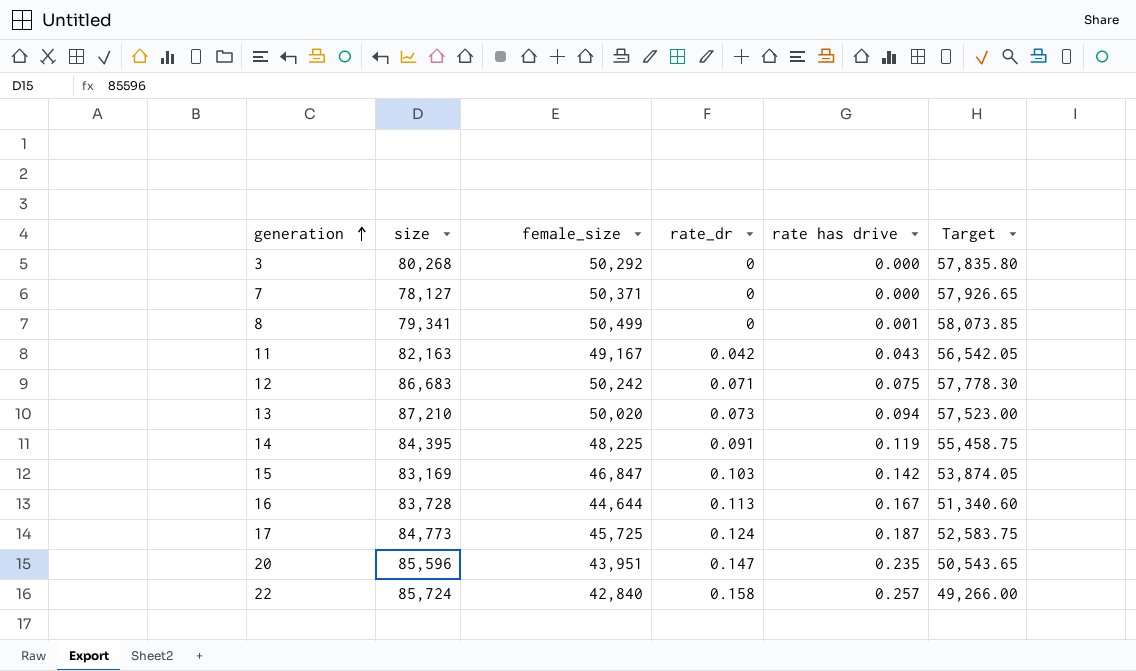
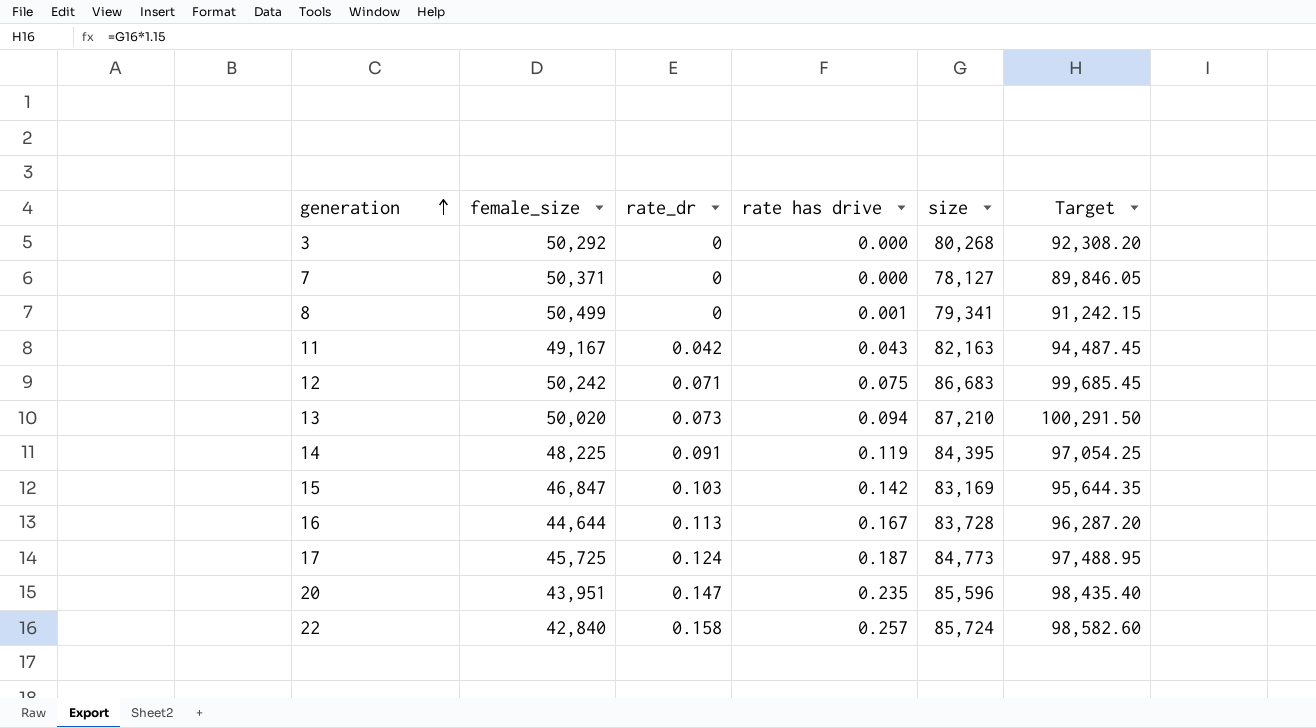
column size | position: 2 -> 5
column Target | formula: [female_size] * 1.15 -> [size] * 1.15

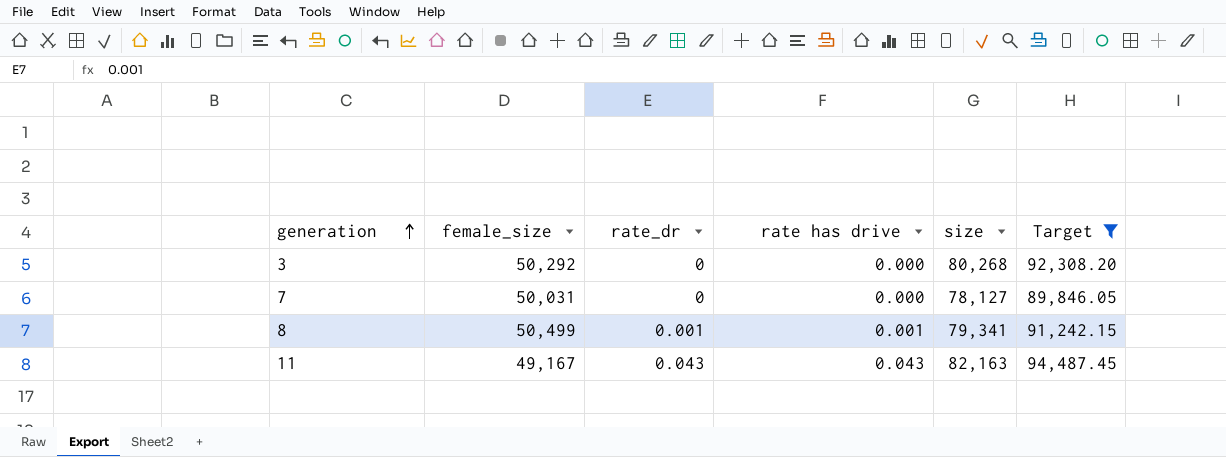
filter: none -> Target <= 94,487.45
7 | female_size: 50,371 -> 50,031
8 | rate_dr: 0 -> 0.001
11 | rate_dr: 0.042 -> 0.043

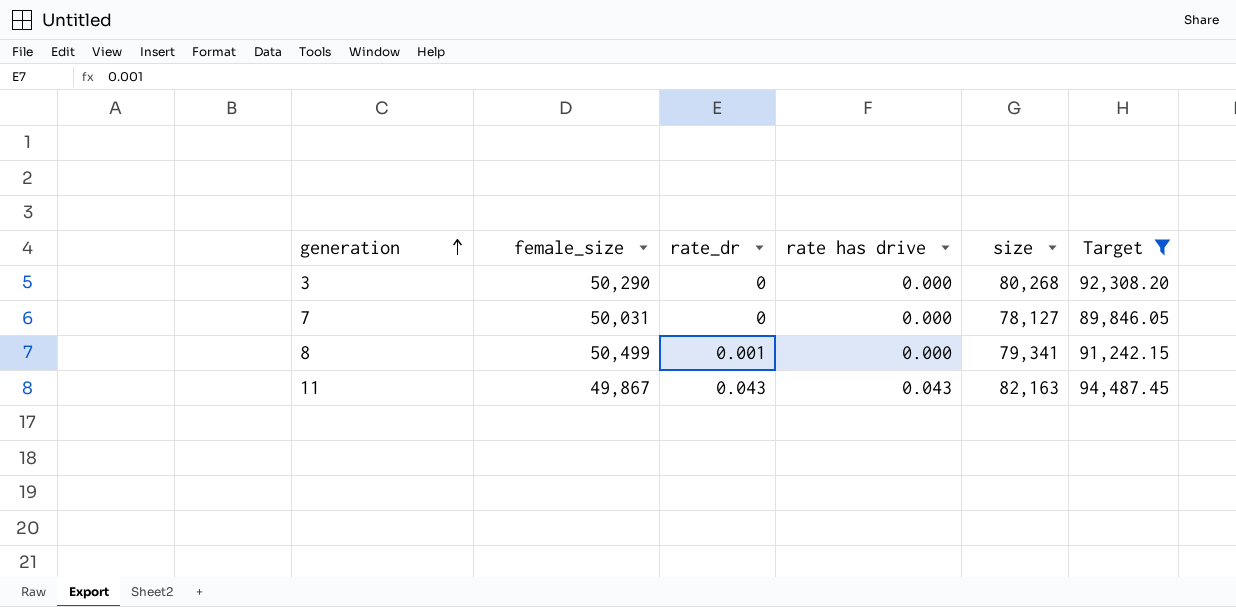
3 | female_size: 50,292 -> 50,290
8 | rate has drive: 0.001 -> 0.000
11 | female_size: 49,167 -> 49,867

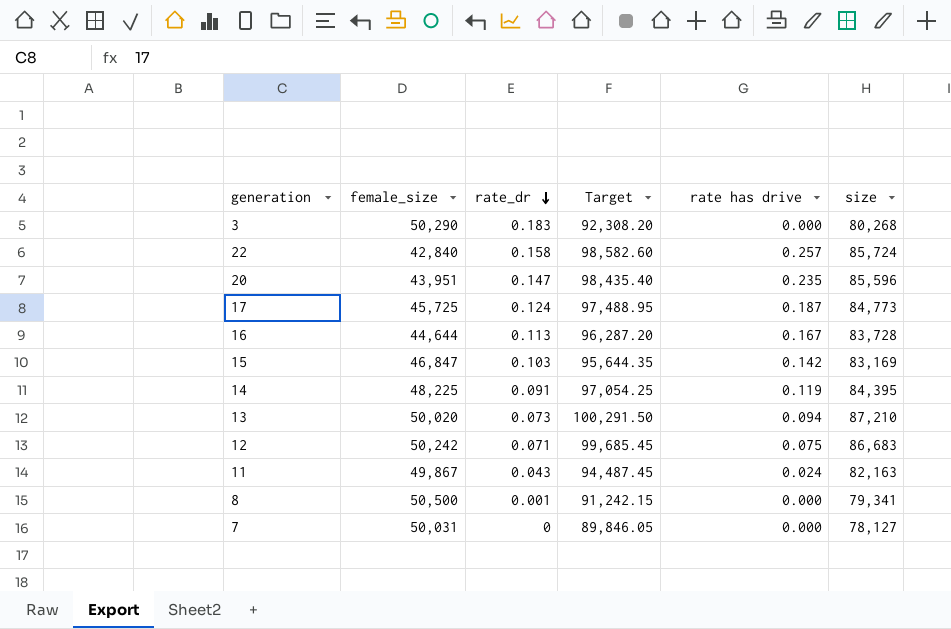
filter: Target <= 94,487.45 -> none
row order: generation ascending -> rate_dr descending
column Target | position: 6 -> 4
3 | rate_dr: 0 -> 0.183
11 | rate has drive: 0.043 -> 0.024
8 | female_size: 50,499 -> 50,500

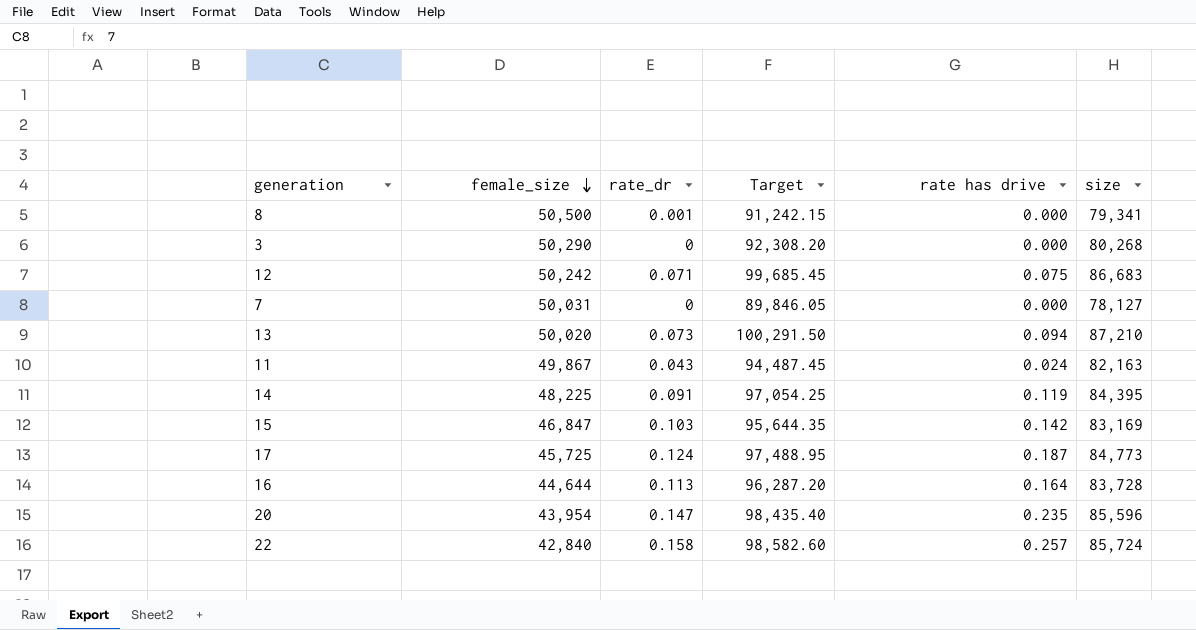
row order: rate_dr descending -> female_size descending
3 | rate_dr: 0.183 -> 0
16 | rate has drive: 0.167 -> 0.164
20 | female_size: 43,951 -> 43,954

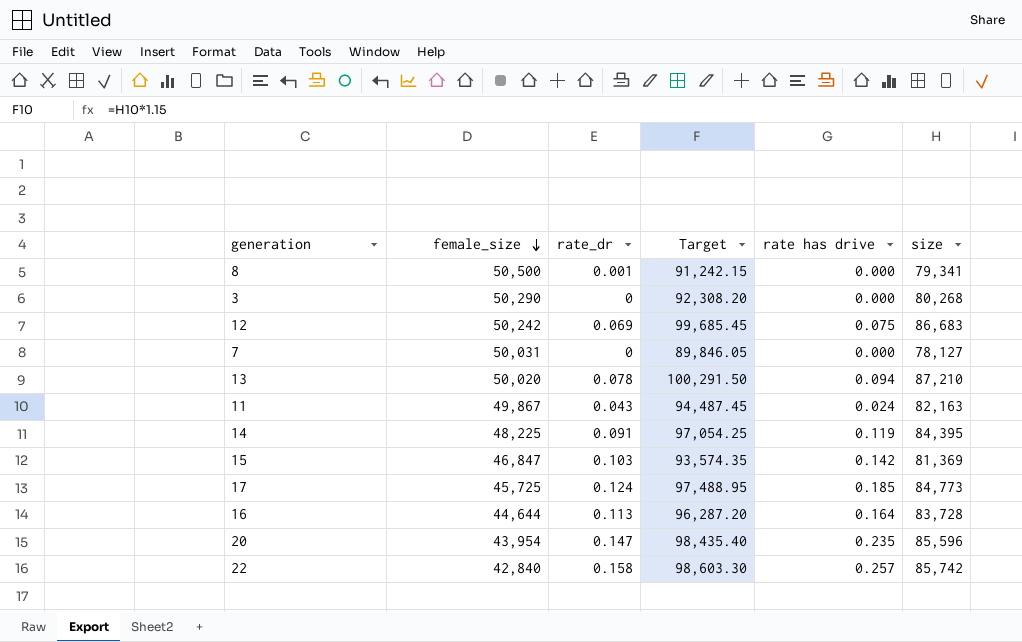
12 | rate_dr: 0.071 -> 0.069
13 | rate_dr: 0.073 -> 0.078
15 | Target: 95,644.35 -> 93,574.35
15 | size: 83,169 -> 81,369
17 | rate has drive: 0.187 -> 0.185
22 | Target: 98,582.60 -> 98,603.30
22 | size: 85,724 -> 85,742

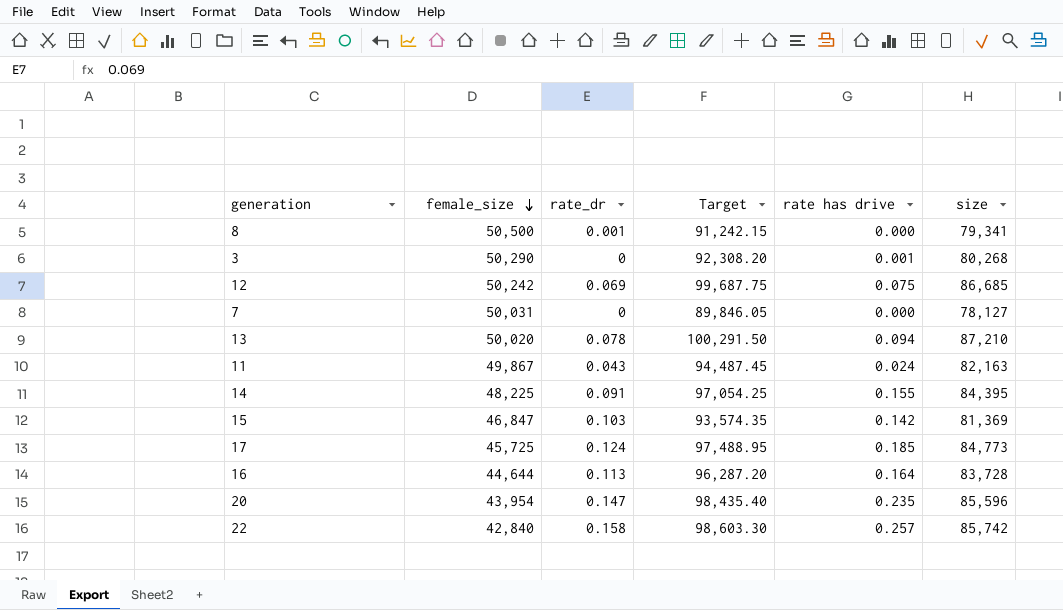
3 | rate has drive: 0.000 -> 0.001
12 | Target: 99,685.45 -> 99,687.75
12 | size: 86,683 -> 86,685
14 | rate has drive: 0.119 -> 0.155

